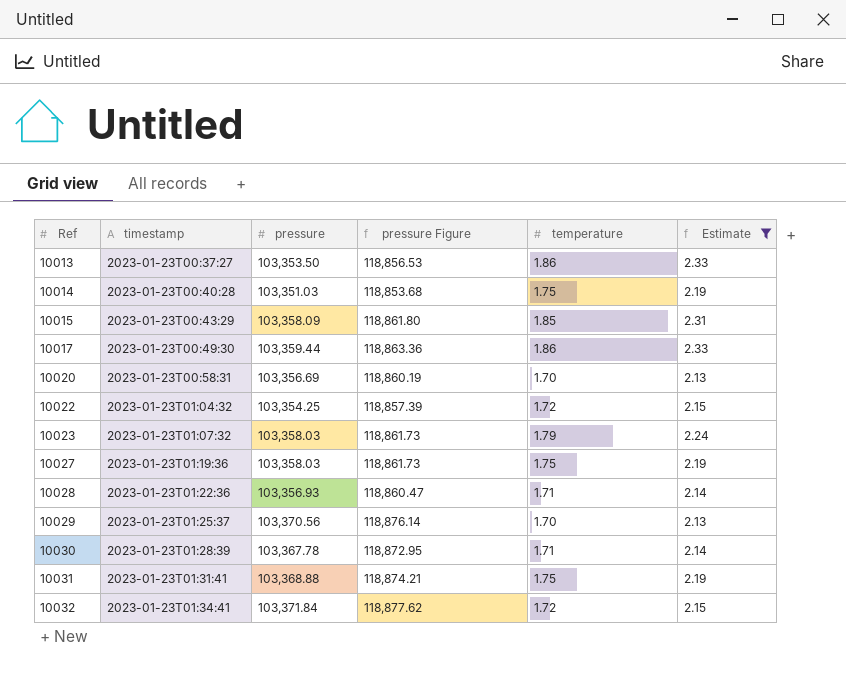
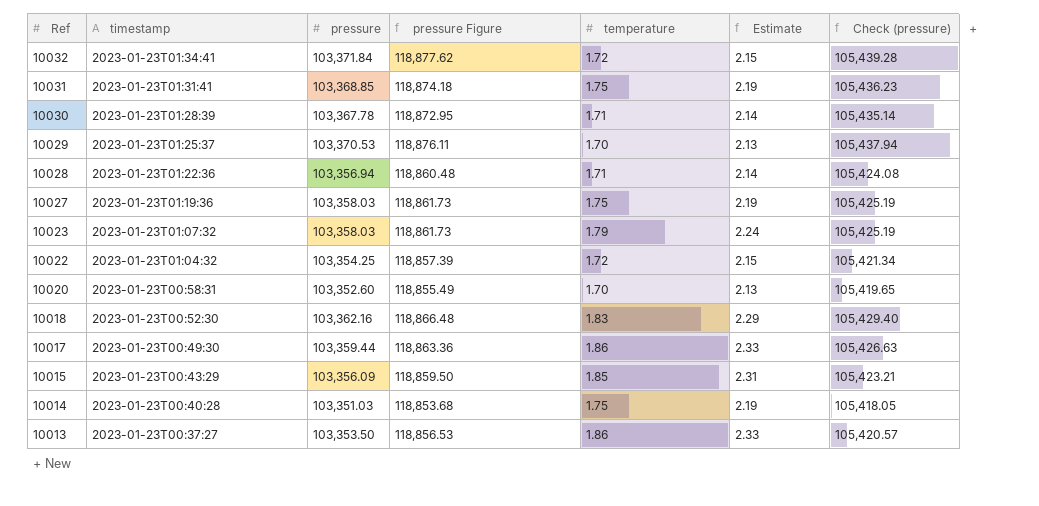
filter: Estimate != 2.29 -> none
row order: Ref ascending -> Ref descending
column Check (pressure) | formula: none -> [pressure] * 1.02
10031 | pressure: 103,368.88 -> 103,368.85
10031 | pressure Figure: 118,874.21 -> 118,874.18
10029 | pressure: 103,370.56 -> 103,370.53
10029 | pressure Figure: 118,876.14 -> 118,876.11
10028 | pressure: 103,356.93 -> 103,356.94
10028 | pressure Figure: 118,860.47 -> 118,860.48
10020 | pressure: 103,356.69 -> 103,352.60
10020 | pressure Figure: 118,860.19 -> 118,855.49
10015 | pressure: 103,358.09 -> 103,356.09
10015 | pressure Figure: 118,861.80 -> 118,859.50

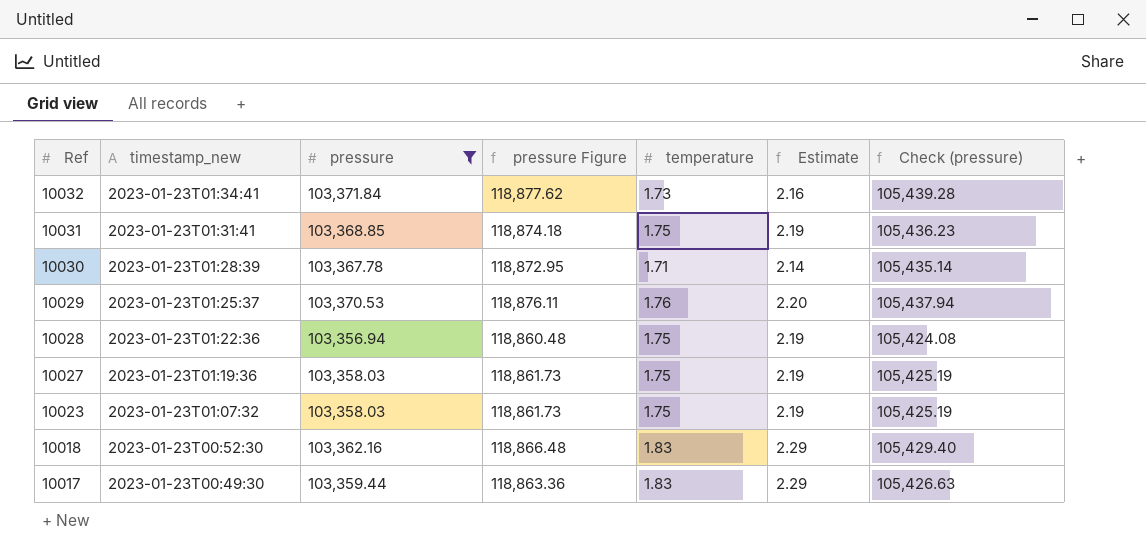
filter: none -> pressure >= 103,356.94
column name: timestamp -> timestamp_new
10032 | temperature: 1.72 -> 1.73
10032 | Estimate: 2.15 -> 2.16
10029 | temperature: 1.70 -> 1.76
10029 | Estimate: 2.13 -> 2.20
10028 | temperature: 1.71 -> 1.75
10028 | Estimate: 2.14 -> 2.19
10023 | temperature: 1.79 -> 1.75
10023 | Estimate: 2.24 -> 2.19
10017 | temperature: 1.86 -> 1.83
10017 | Estimate: 2.33 -> 2.29

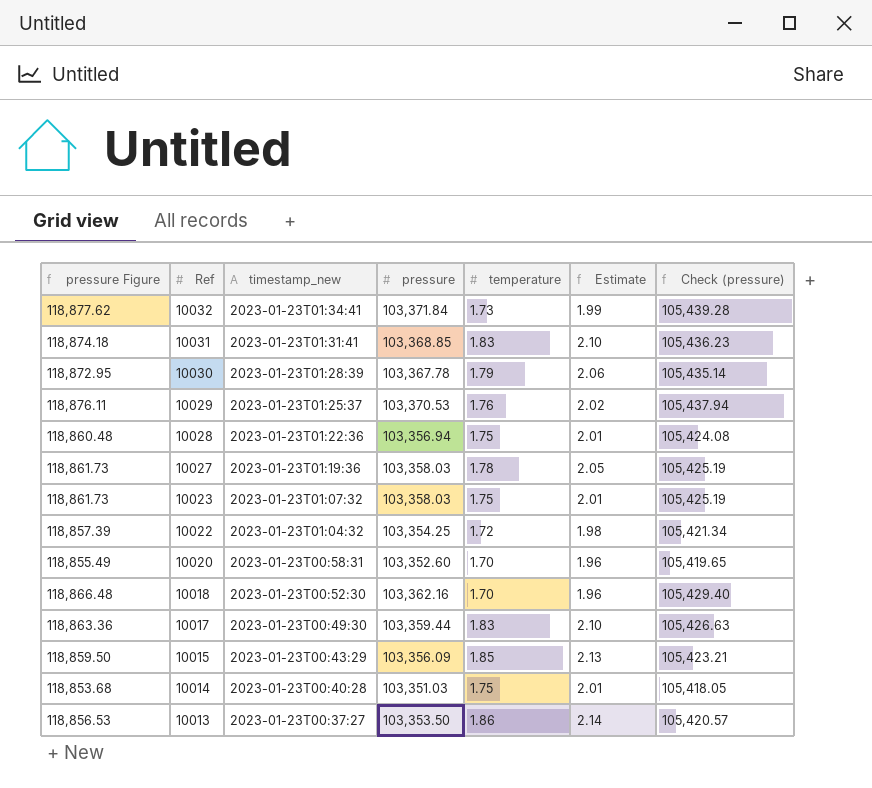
filter: pressure >= 103,356.94 -> none
column pressure Figure | position: 4 -> 1
column Estimate | formula: [temperature] * 1.25 -> [temperature] * 1.15
10031 | temperature: 1.75 -> 1.83
10030 | temperature: 1.71 -> 1.79
10027 | temperature: 1.75 -> 1.78
10018 | temperature: 1.83 -> 1.70

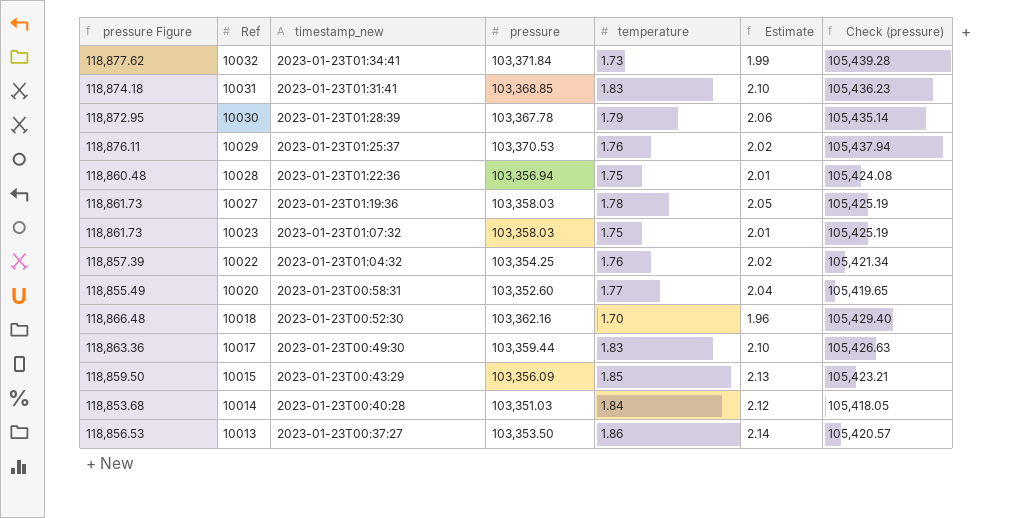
10022 | temperature: 1.72 -> 1.76
10022 | Estimate: 1.98 -> 2.02
10020 | temperature: 1.70 -> 1.77
10020 | Estimate: 1.96 -> 2.04
10014 | temperature: 1.75 -> 1.84
10014 | Estimate: 2.01 -> 2.12

